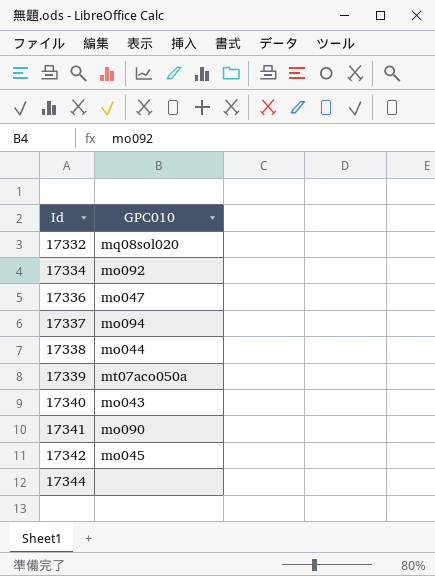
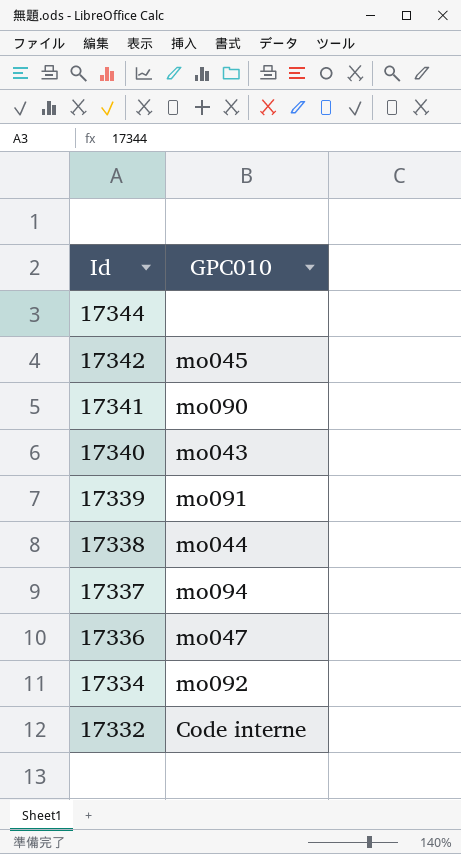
row order: Id ascending -> Id descending
17339 | GPC010: mt07aco050a -> mo091
17332 | GPC010: mq08sol020 -> Code interne

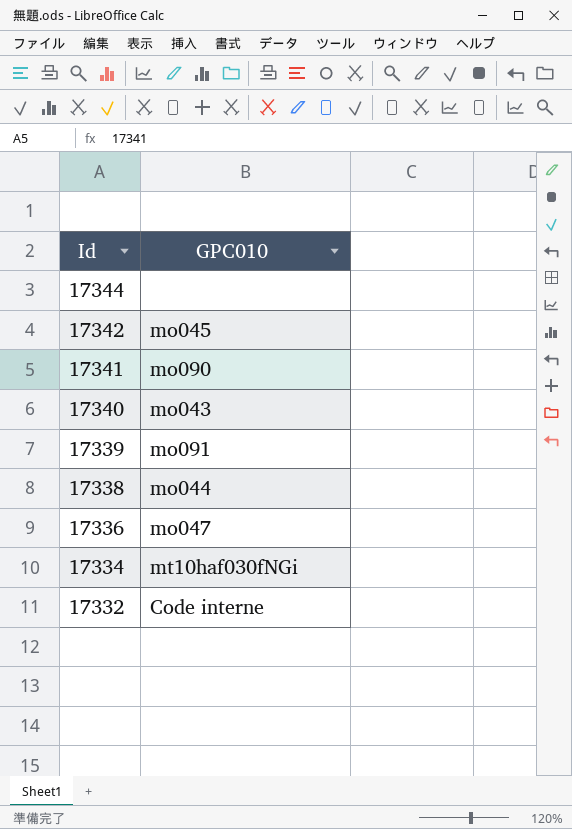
row 17337: mo094 -> none
17334 | GPC010: mo092 -> mt10haf030fNGi

